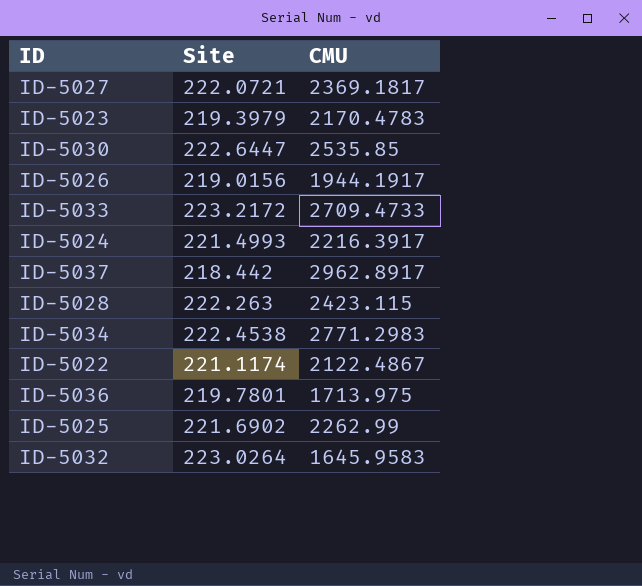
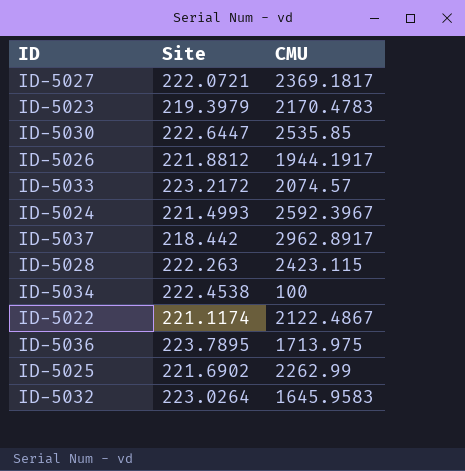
ID-5026 | Site: 219.0156 -> 221.8812
ID-5033 | CMU: 2709.4733 -> 2074.57
ID-5024 | CMU: 2216.3917 -> 2592.3967
ID-5034 | CMU: 2771.2983 -> 100
ID-5036 | Site: 219.7801 -> 223.7895

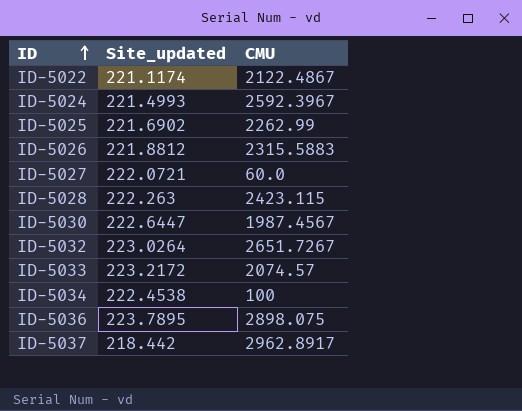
row order: none -> ID ascending
column name: Site -> Site_updated
row ID-5023: 219.3979 | 2170.4783 -> none
ID-5026 | CMU: 1944.1917 -> 2315.5883
ID-5027 | CMU: 2369.1817 -> 60.0
ID-5030 | CMU: 2535.85 -> 1987.4567
ID-5032 | CMU: 1645.9583 -> 2651.7267
ID-5036 | CMU: 1713.975 -> 2898.075

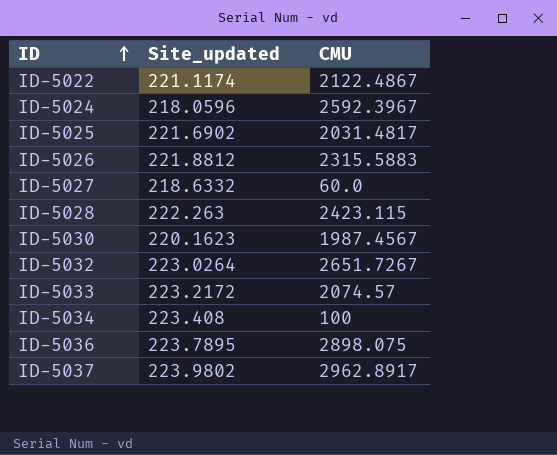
ID-5024 | Site_updated: 221.4993 -> 218.0596
ID-5025 | CMU: 2262.99 -> 2031.4817
ID-5027 | Site_updated: 222.0721 -> 218.6332
ID-5030 | Site_updated: 222.6447 -> 220.1623
ID-5034 | Site_updated: 222.4538 -> 223.408
ID-5037 | Site_updated: 218.442 -> 223.9802

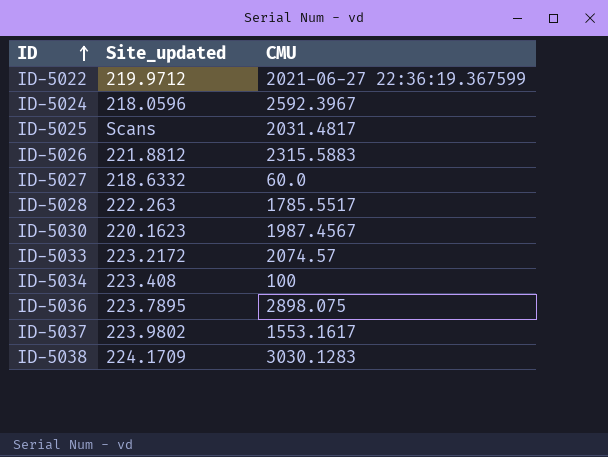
row ID-5032: 223.0264 | 2651.7267 -> none
ID-5022 | Site_updated: 221.1174 -> 219.9712
ID-5022 | CMU: 2122.4867 -> 2021-06-27 22:36:19.367599
ID-5025 | Site_updated: 221.6902 -> Scans
ID-5028 | CMU: 2423.115 -> 1785.5517
ID-5037 | CMU: 2962.8917 -> 1553.1617
row ID-5038: none -> 224.1709 | 3030.1283

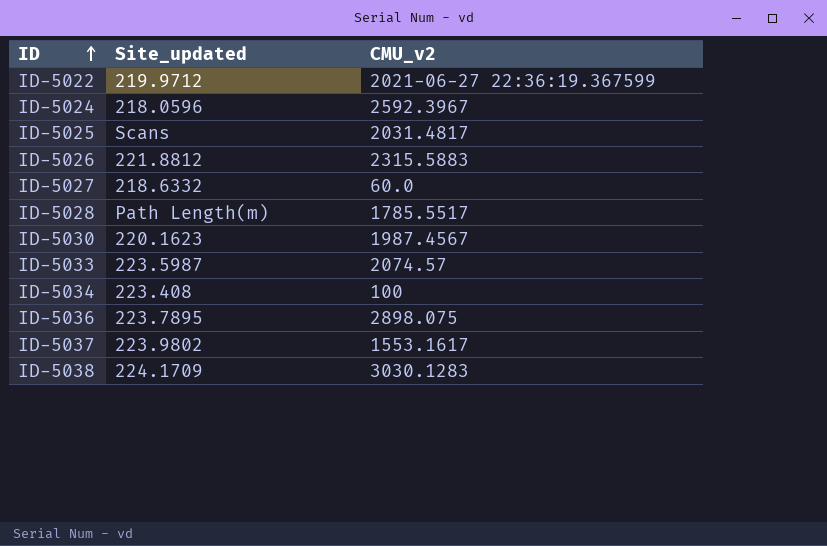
column name: CMU -> CMU_v2
ID-5028 | Site_updated: 222.263 -> Path Length(m)
ID-5033 | Site_updated: 223.2172 -> 223.5987

